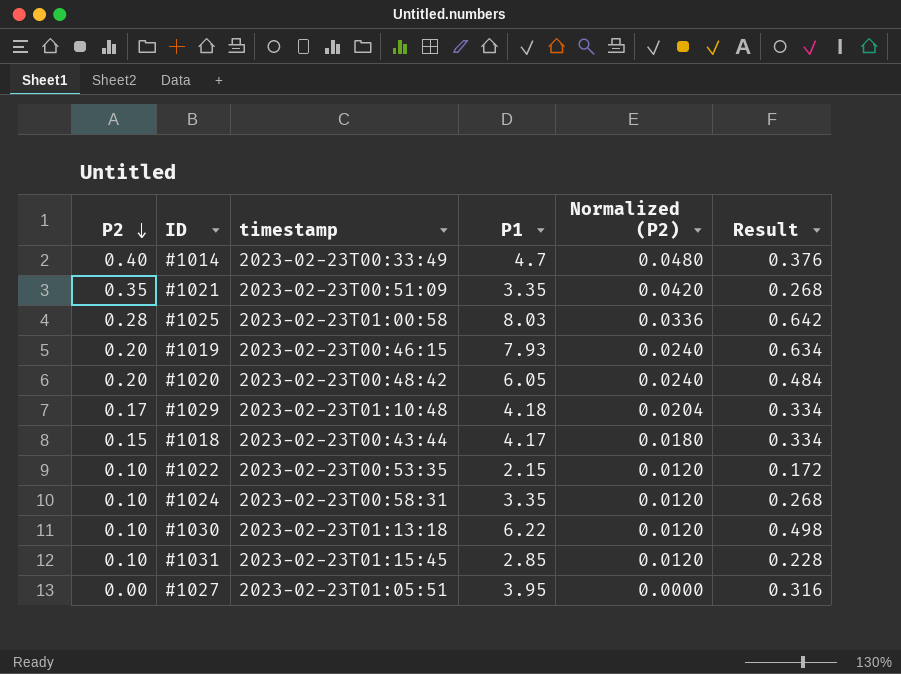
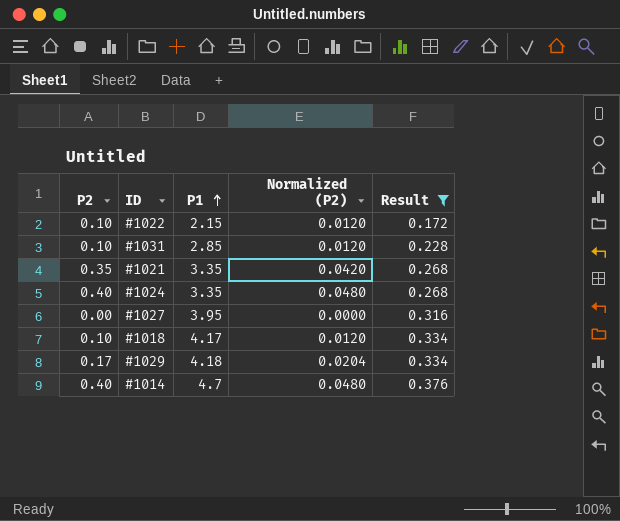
filter: none -> Result <= 0.376
row order: P2 descending -> P1 ascending
column timestamp | position: 3 -> none
#1024 | P2: 0.10 -> 0.40
#1024 | Normalized (P2): 0.0120 -> 0.0480
#1018 | P2: 0.15 -> 0.10
#1018 | Normalized (P2): 0.0180 -> 0.0120

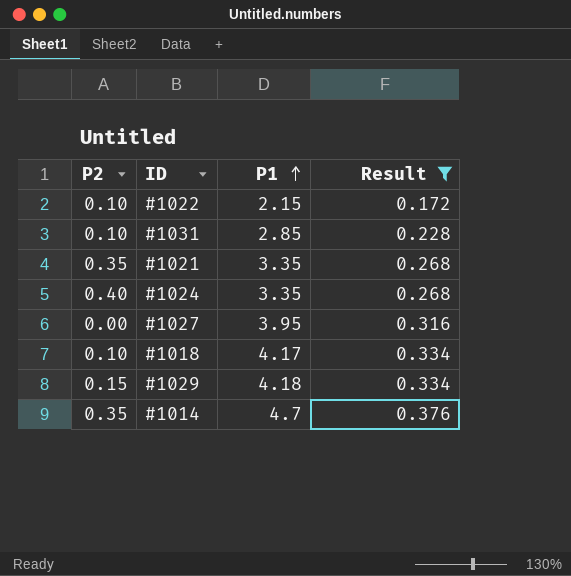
column Normalized (P2) | formula: [P2] * 0.12 -> none
#1029 | P2: 0.17 -> 0.15
#1014 | P2: 0.40 -> 0.35

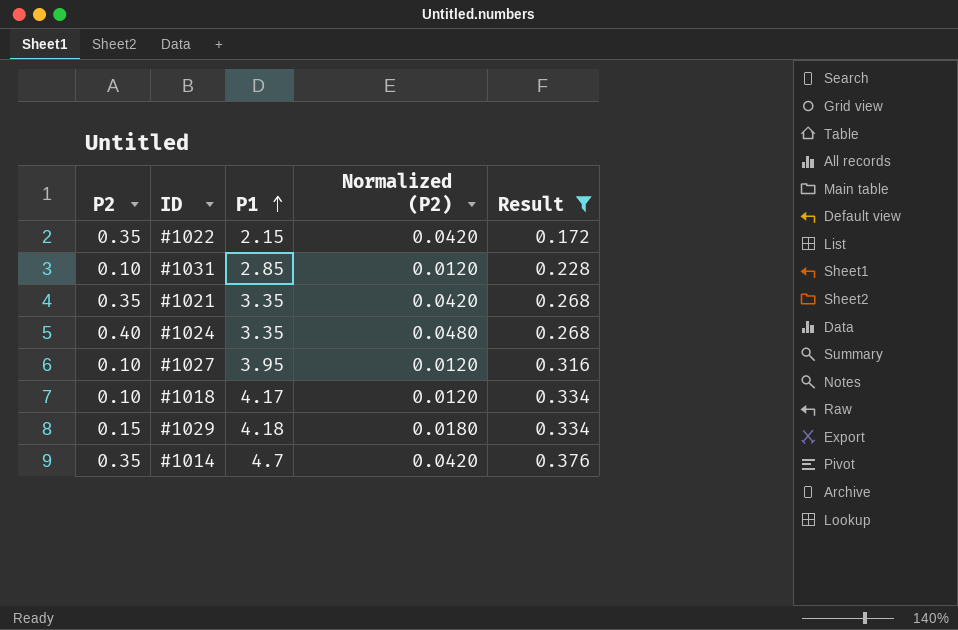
column Normalized (P2) | formula: none -> [P2] * 0.12
#1022 | P2: 0.10 -> 0.35
#1027 | P2: 0.00 -> 0.10

